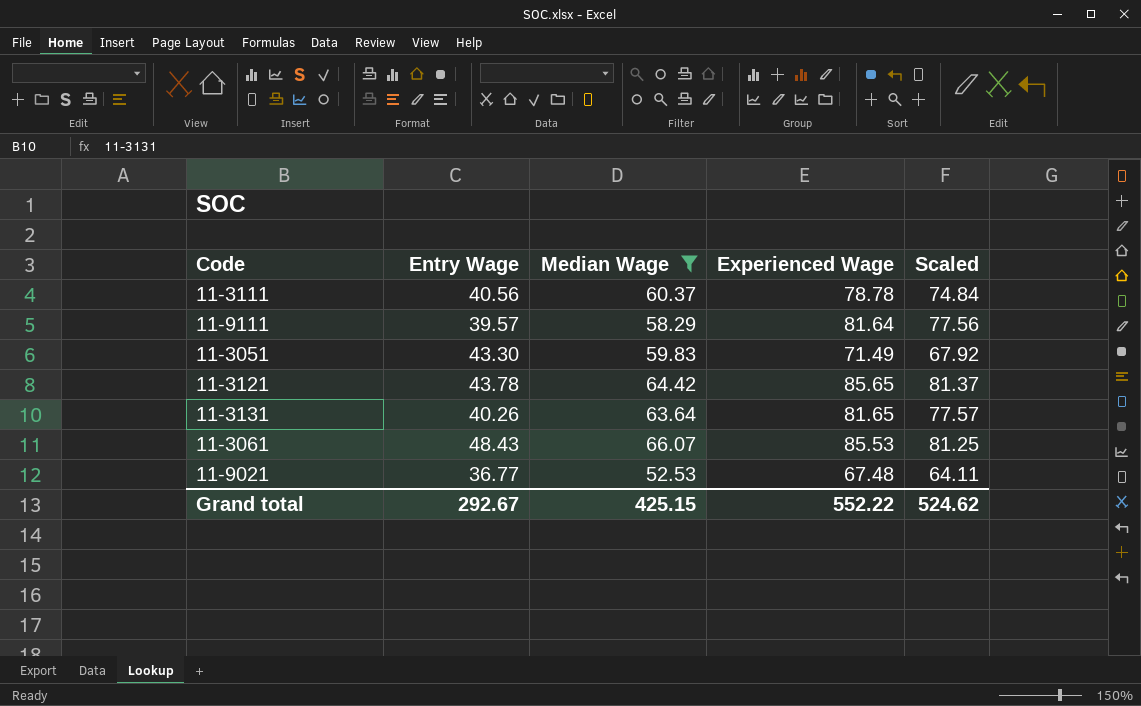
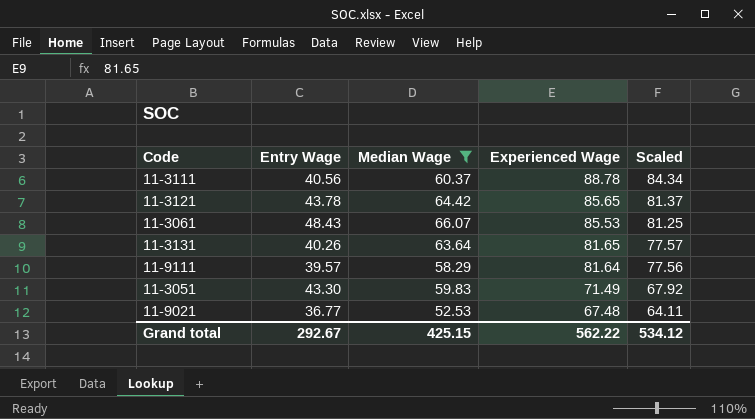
row order: none -> Experienced Wage descending
11-3111 | Experienced Wage: 78.78 -> 88.78
11-3111 | Scaled: 74.84 -> 84.34
Grand total | Experienced Wage: 552.22 -> 562.22
Grand total | Scaled: 524.62 -> 534.12

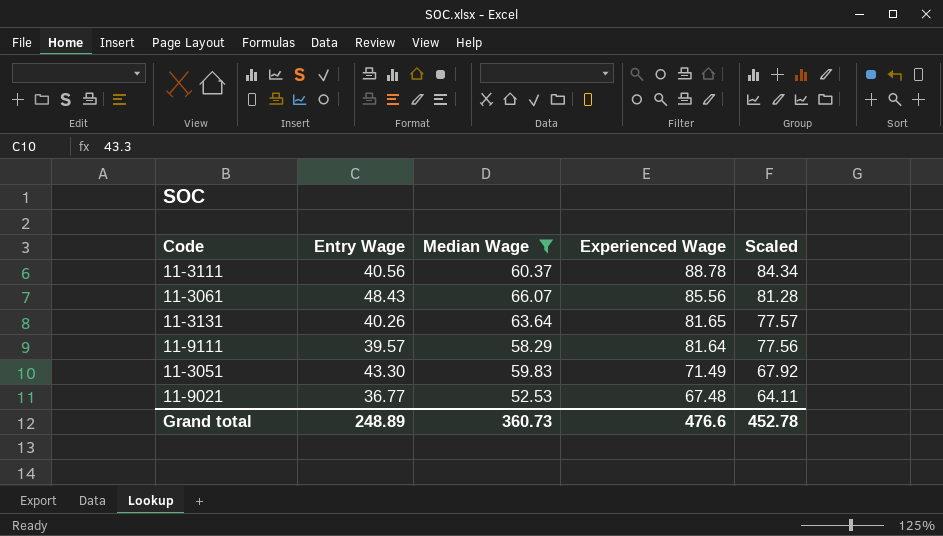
row 11-3121: 43.78 | 64.42 | 85.65 | 81.37 -> none
11-3061 | Experienced Wage: 85.53 -> 85.56
11-3061 | Scaled: 81.25 -> 81.28
Grand total | Entry Wage: 292.67 -> 248.89
Grand total | Median Wage: 425.15 -> 360.73
Grand total | Experienced Wage: 562.22 -> 476.6
Grand total | Scaled: 534.12 -> 452.78

